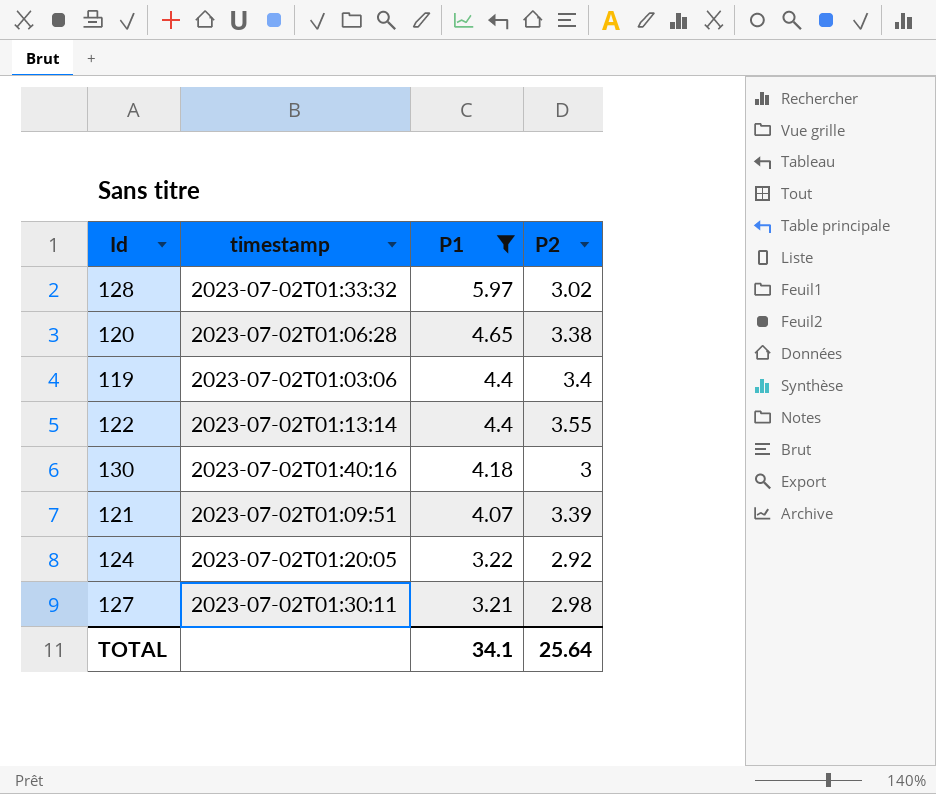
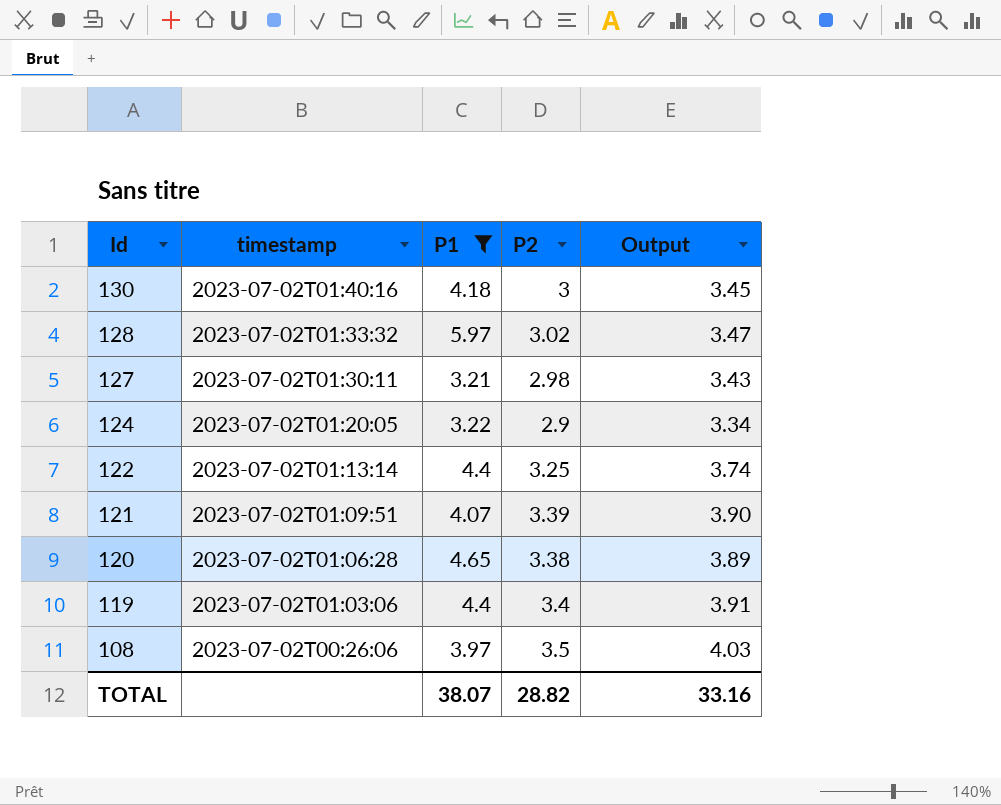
row order: P1 descending -> Id descending
column Output | formula: none -> [P2] * 1.15
124 | P2: 2.92 -> 2.9
122 | P2: 3.55 -> 3.25
row 108: none -> 2023-07-02T00:26:06 | 3.97 | 3.5 | 4.03
TOTAL | P1: 34.1 -> 38.07
TOTAL | P2: 25.64 -> 28.82

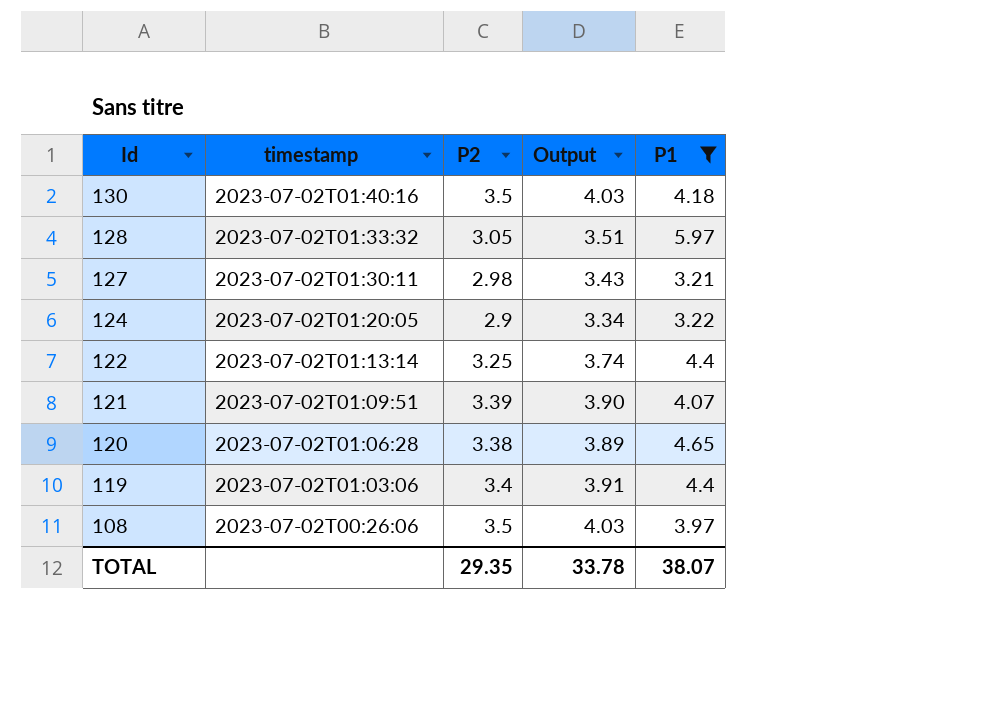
column P1 | position: 3 -> 5
130 | P2: 3 -> 3.5
130 | Output: 3.45 -> 4.03
128 | P2: 3.02 -> 3.05
128 | Output: 3.47 -> 3.51
TOTAL | P2: 28.82 -> 29.35
TOTAL | Output: 33.16 -> 33.78

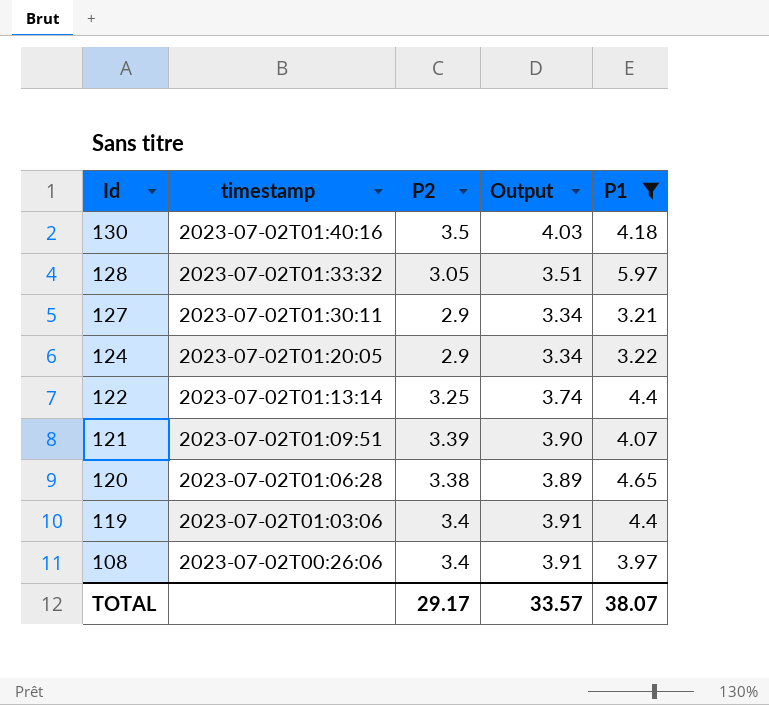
127 | P2: 2.98 -> 2.9
127 | Output: 3.43 -> 3.34
108 | P2: 3.5 -> 3.4
108 | Output: 4.03 -> 3.91
TOTAL | P2: 29.35 -> 29.17
TOTAL | Output: 33.78 -> 33.57

